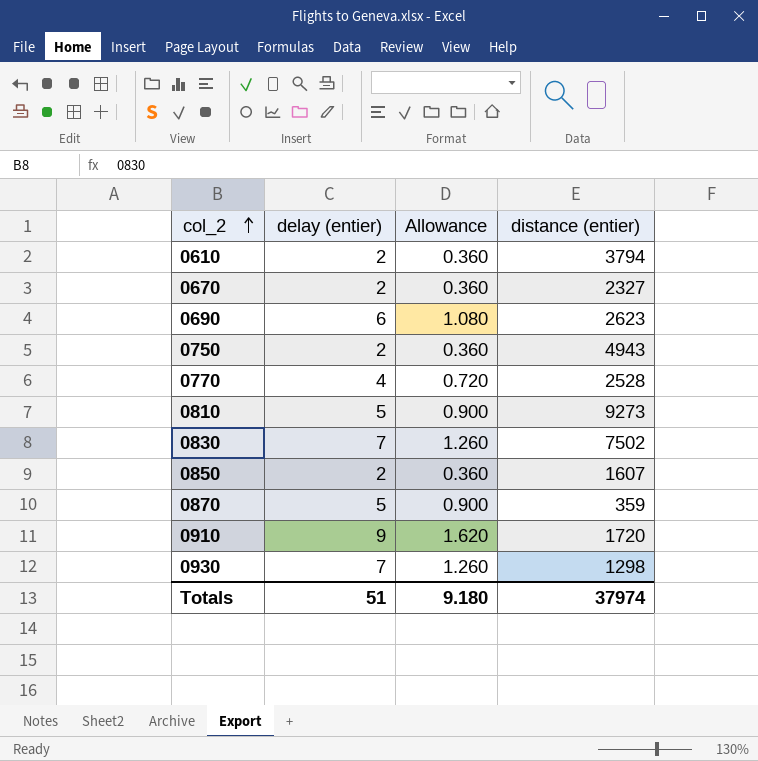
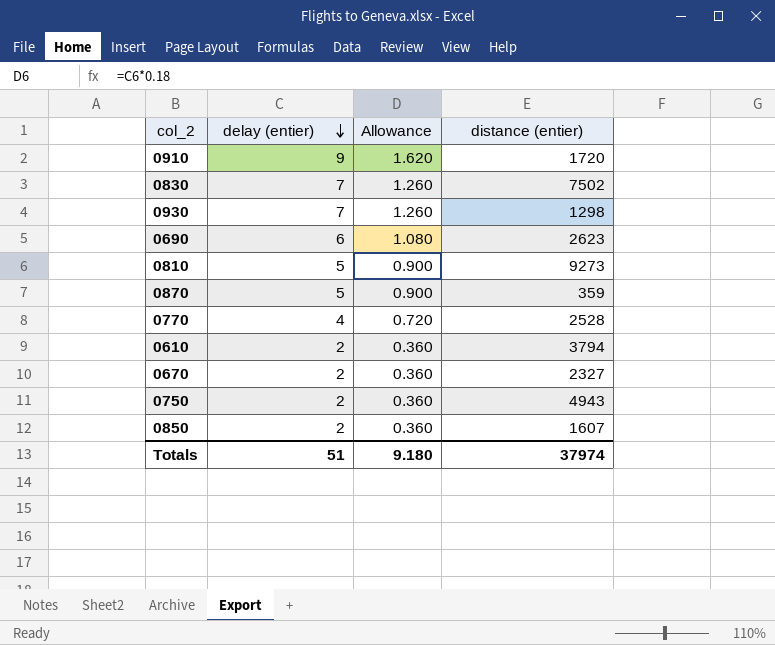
row order: col_2 ascending -> delay (entier) descending

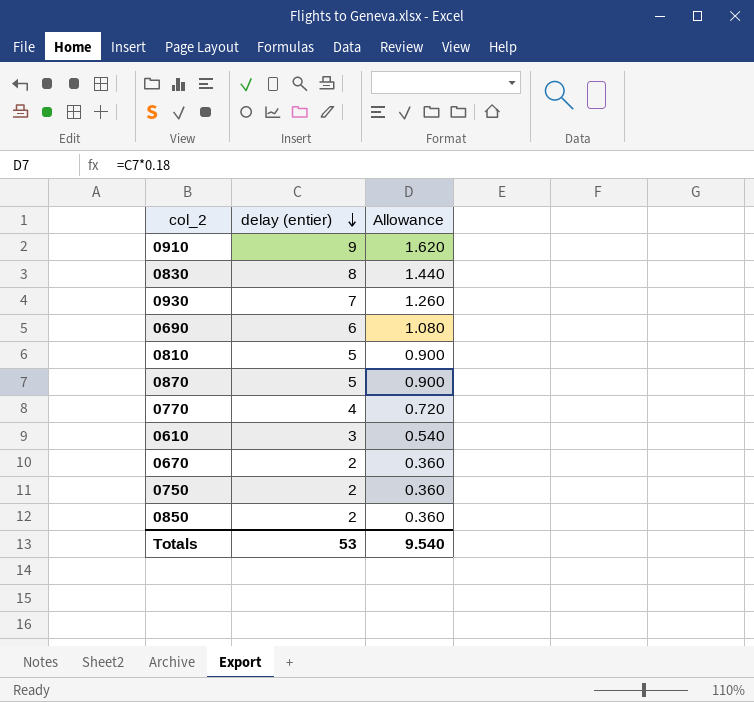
column distance (entier) | position: 4 -> none
0830 | delay (entier): 7 -> 8
0830 | Allowance: 1.260 -> 1.440
0610 | delay (entier): 2 -> 3
0610 | Allowance: 0.360 -> 0.540
Totals | delay (entier): 51 -> 53
Totals | Allowance: 9.180 -> 9.540

